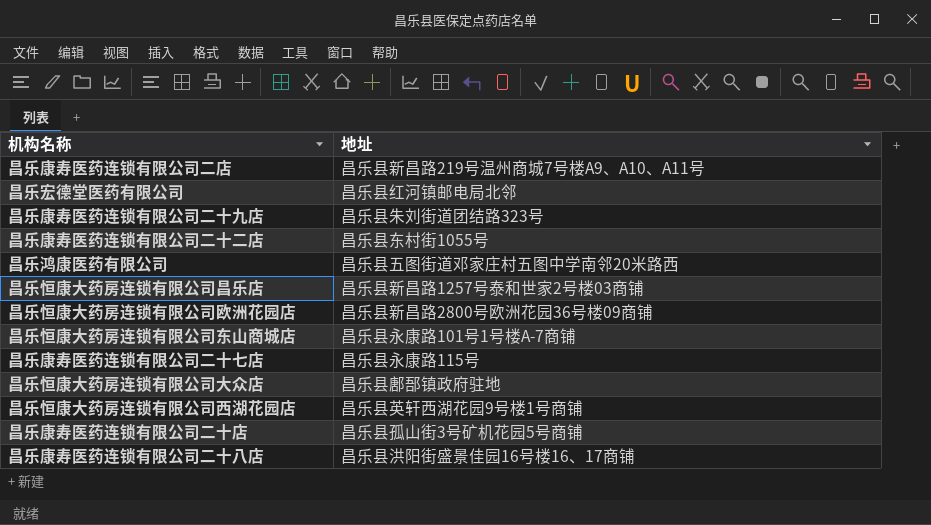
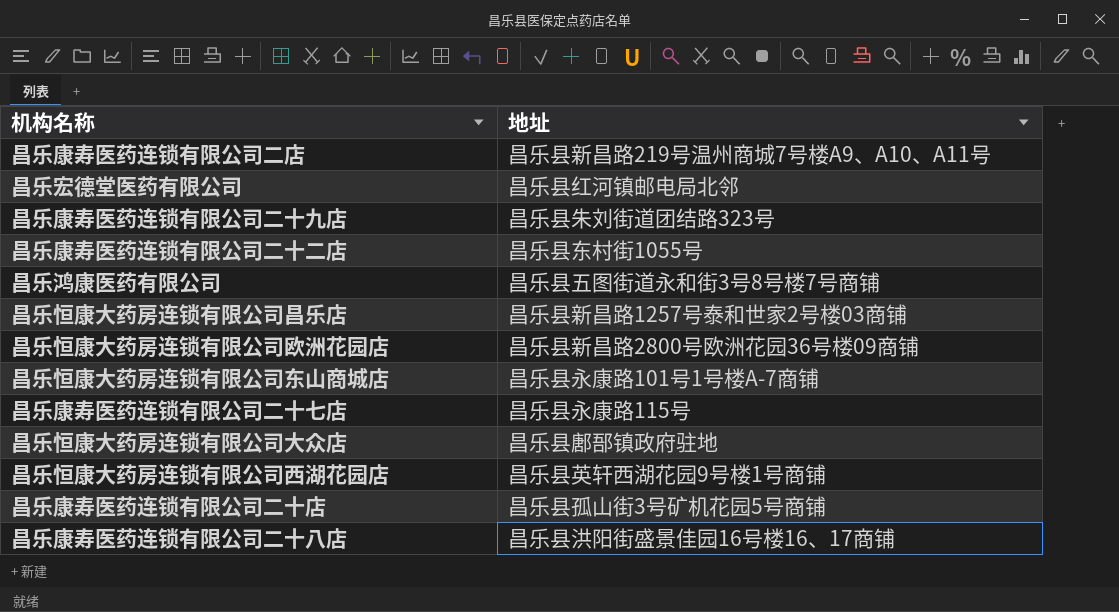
昌乐鸿康医药有限公司 | 地址: 昌乐县五图街道邓家庄村五图中学南邻20米路西 -> 昌乐县五图街道永和街3号8号楼7号商铺

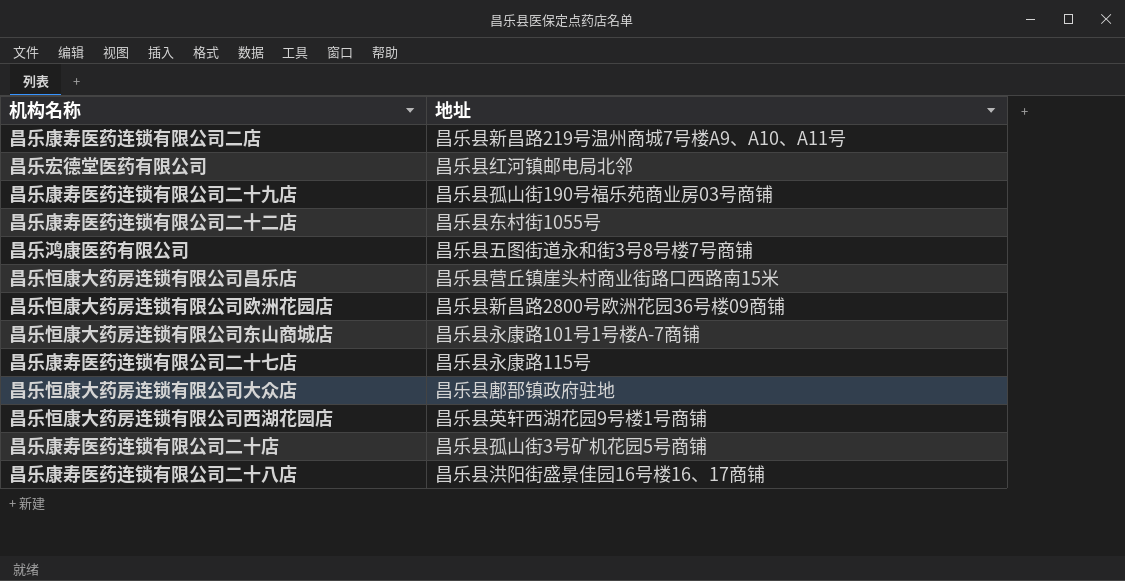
昌乐康寿医药连锁有限公司二十九店 | 地址: 昌乐县朱刘街道团结路323号 -> 昌乐县孤山街190号福乐苑商业房03号商铺
昌乐恒康大药房连锁有限公司昌乐店 | 地址: 昌乐县新昌路1257号泰和世家2号楼03商铺 -> 昌乐县营丘镇崖头村商业街路口西路南15米

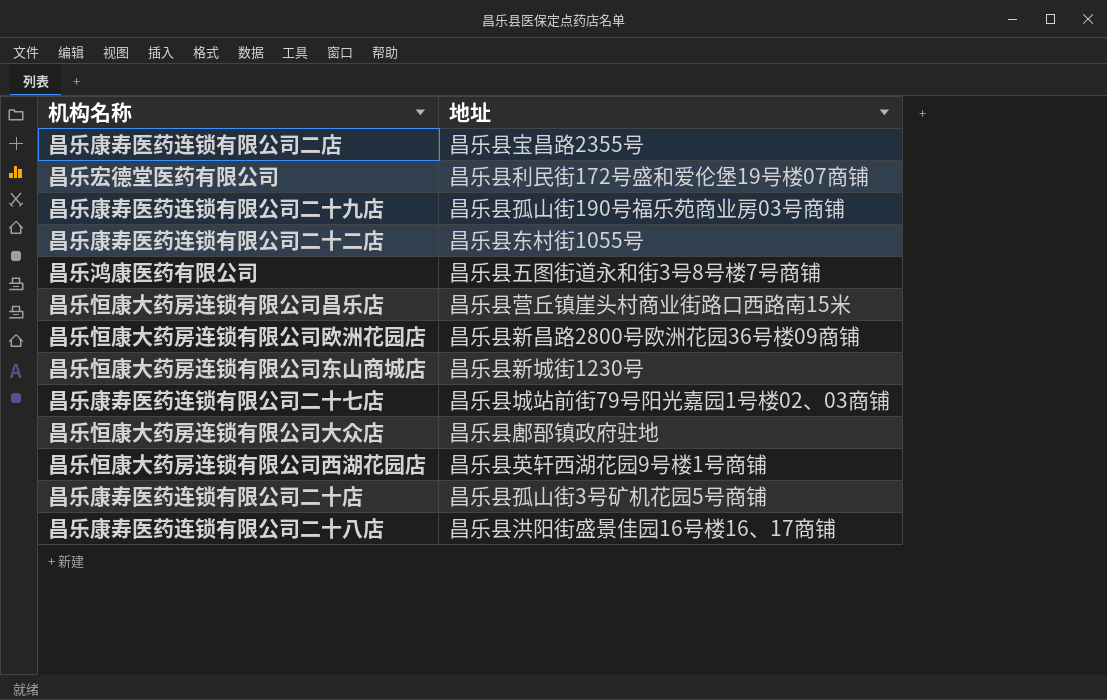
昌乐康寿医药连锁有限公司二店 | 地址: 昌乐县新昌路219号温州商城7号楼A9、A10、A11号 -> 昌乐县宝昌路2355号
昌乐宏德堂医药有限公司 | 地址: 昌乐县红河镇邮电局北邻 -> 昌乐县利民街172号盛和爱伦堡19号楼07商铺
昌乐恒康大药房连锁有限公司东山商城店 | 地址: 昌乐县永康路101号1号楼A-7商铺 -> 昌乐县新城街1230号
昌乐康寿医药连锁有限公司二十七店 | 地址: 昌乐县永康路115号 -> 昌乐县城站前街79号阳光嘉园1号楼02、03商铺

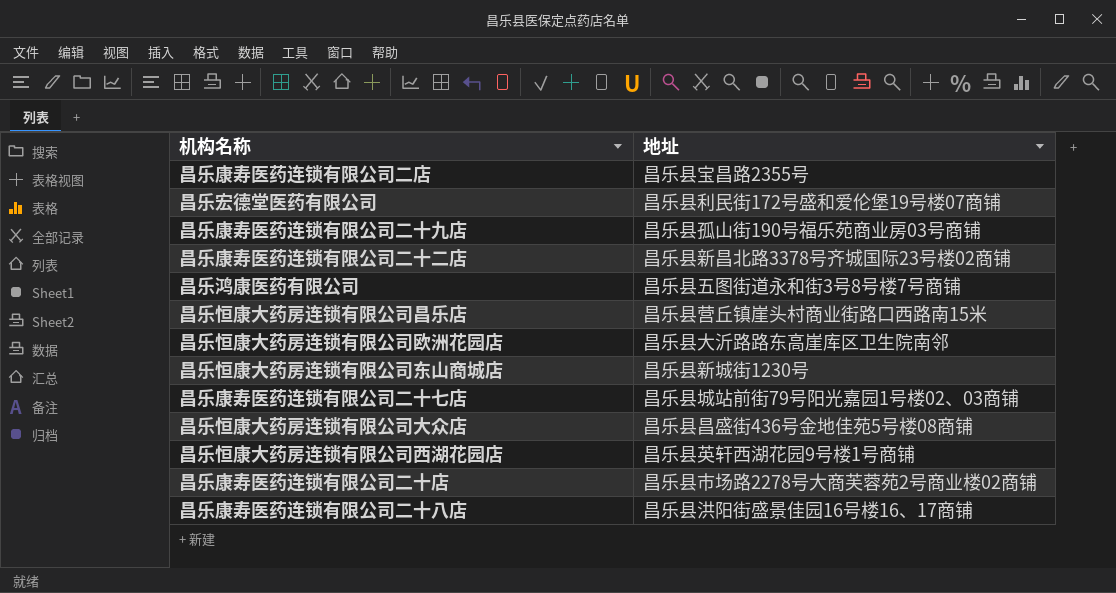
昌乐康寿医药连锁有限公司二十二店 | 地址: 昌乐县东村街1055号 -> 昌乐县新昌北路3378号齐城国际23号楼02商铺
昌乐恒康大药房连锁有限公司欧洲花园店 | 地址: 昌乐县新昌路2800号欧洲花园36号楼09商铺 -> 昌乐县大沂路路东高崖库区卫生院南邻
昌乐恒康大药房连锁有限公司大众店 | 地址: 昌乐县鄌郚镇政府驻地 -> 昌乐县昌盛街436号金地佳苑5号楼08商铺
昌乐康寿医药连锁有限公司二十店 | 地址: 昌乐县孤山街3号矿机花园5号商铺 -> 昌乐县市场路2278号大商芙蓉苑2号商业楼02商铺

